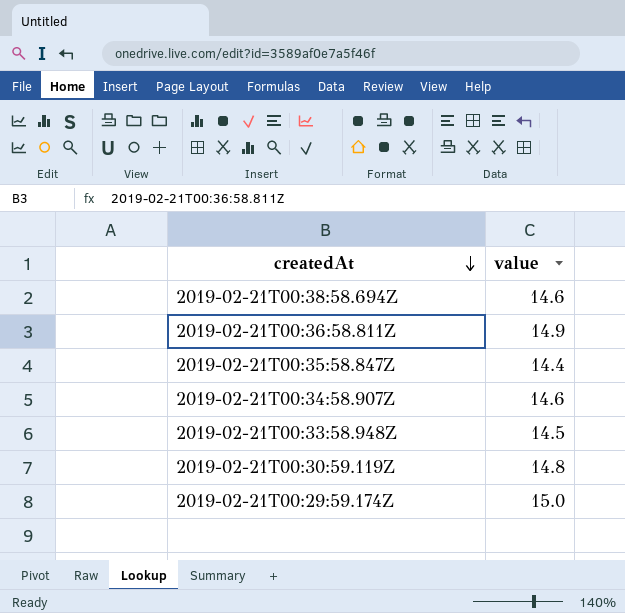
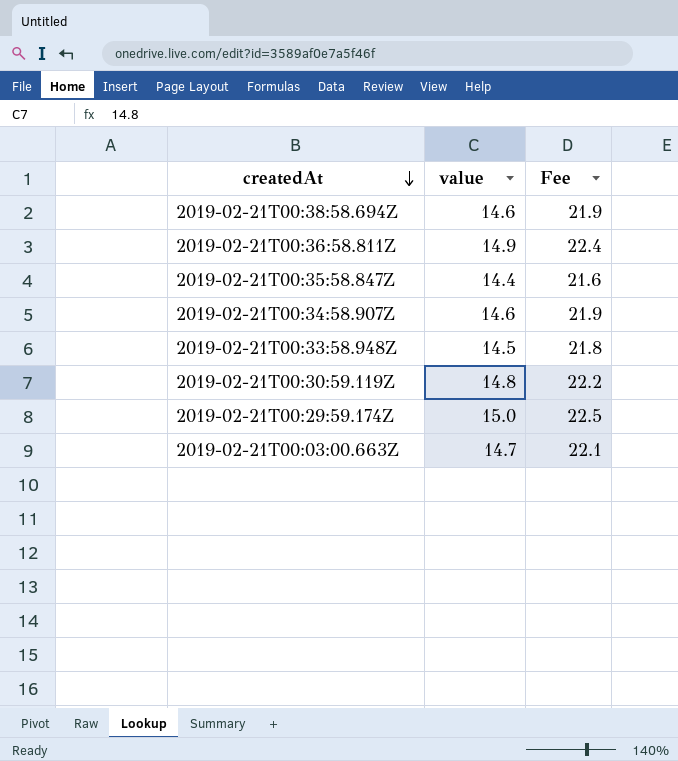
column Fee | formula: none -> [value] * 1.5
row 2019-02-21T00:03:00.663Z: none -> 14.7 | 22.1

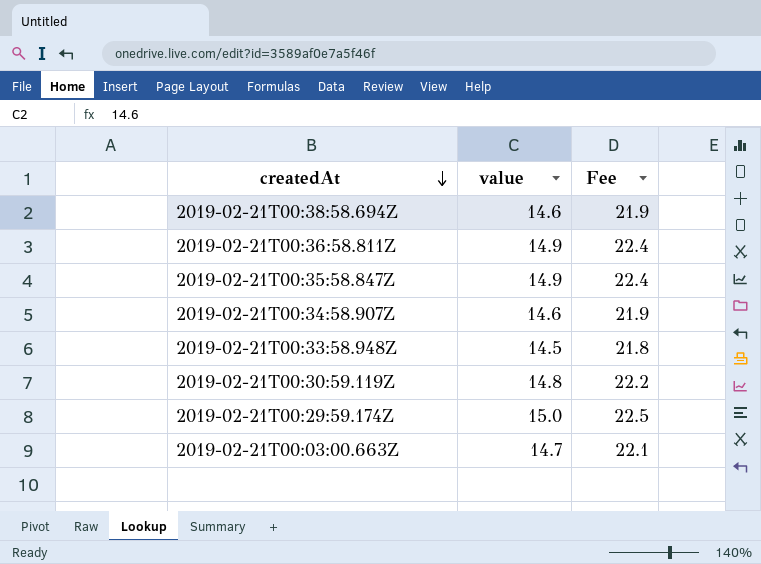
2019-02-21T00:35:58.847Z | value: 14.4 -> 14.9
2019-02-21T00:35:58.847Z | Fee: 21.6 -> 22.4

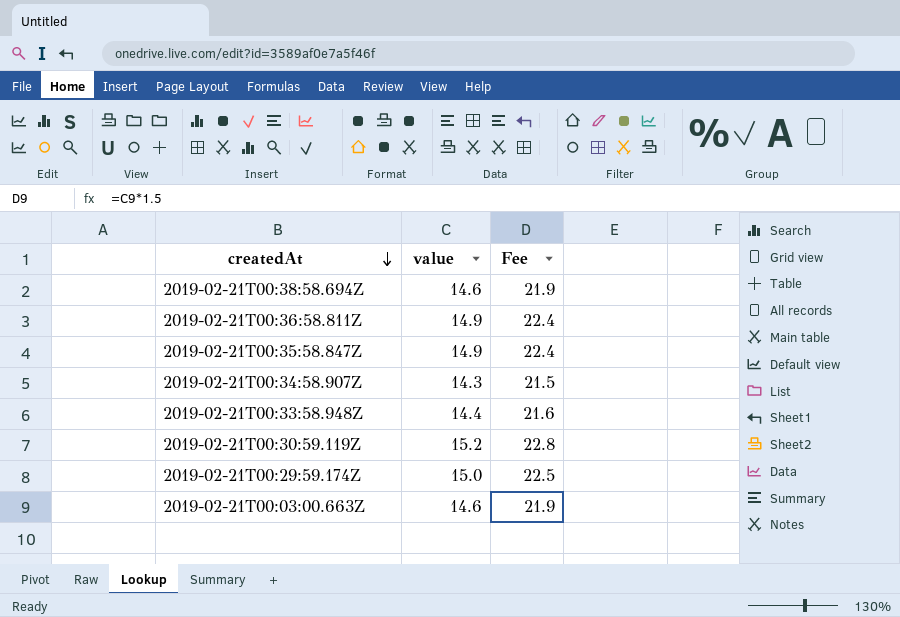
2019-02-21T00:34:58.907Z | value: 14.6 -> 14.3
2019-02-21T00:34:58.907Z | Fee: 21.9 -> 21.5
2019-02-21T00:33:58.948Z | value: 14.5 -> 14.4
2019-02-21T00:33:58.948Z | Fee: 21.8 -> 21.6
2019-02-21T00:30:59.119Z | value: 14.8 -> 15.2
2019-02-21T00:30:59.119Z | Fee: 22.2 -> 22.8
2019-02-21T00:03:00.663Z | value: 14.7 -> 14.6
2019-02-21T00:03:00.663Z | Fee: 22.1 -> 21.9

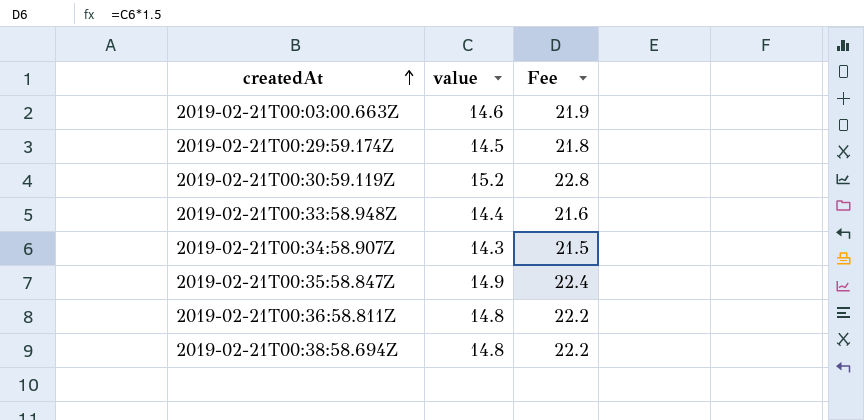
row order: createdAt descending -> createdAt ascending
2019-02-21T00:29:59.174Z | value: 15.0 -> 14.5
2019-02-21T00:29:59.174Z | Fee: 22.5 -> 21.8
2019-02-21T00:36:58.811Z | value: 14.9 -> 14.8
2019-02-21T00:36:58.811Z | Fee: 22.4 -> 22.2
2019-02-21T00:38:58.694Z | value: 14.6 -> 14.8
2019-02-21T00:38:58.694Z | Fee: 21.9 -> 22.2

